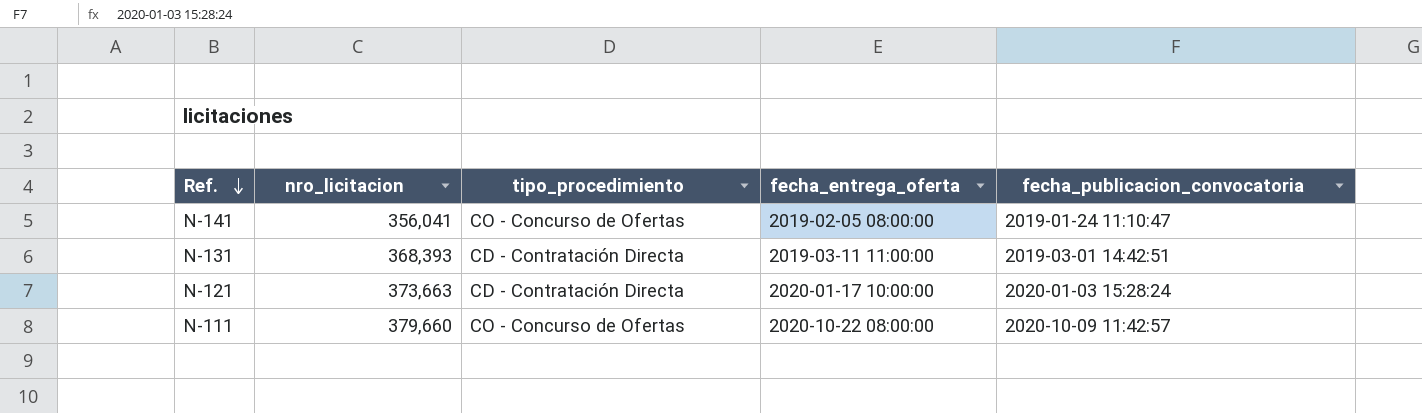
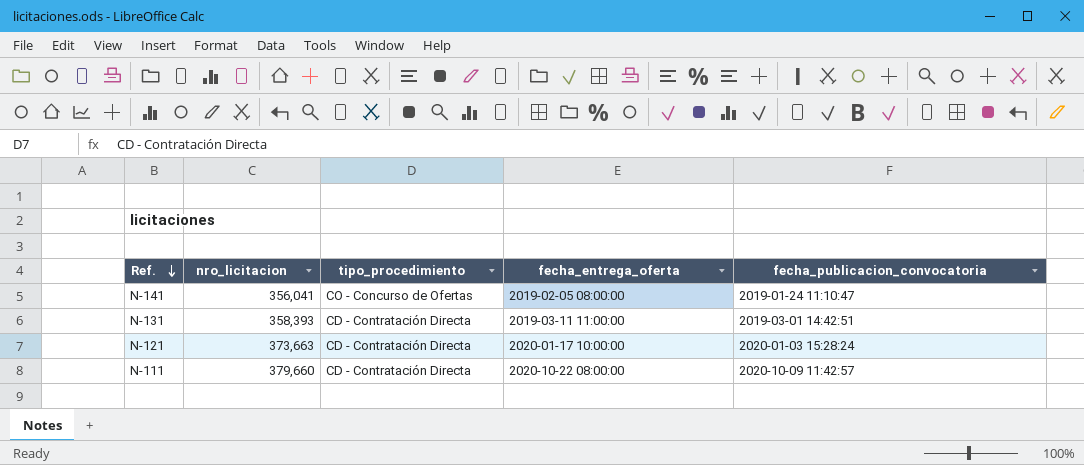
N-131 | nro_licitacion: 368,393 -> 358,393
N-111 | tipo_procedimiento: CO - Concurso de Ofertas -> CD - Contratación Directa

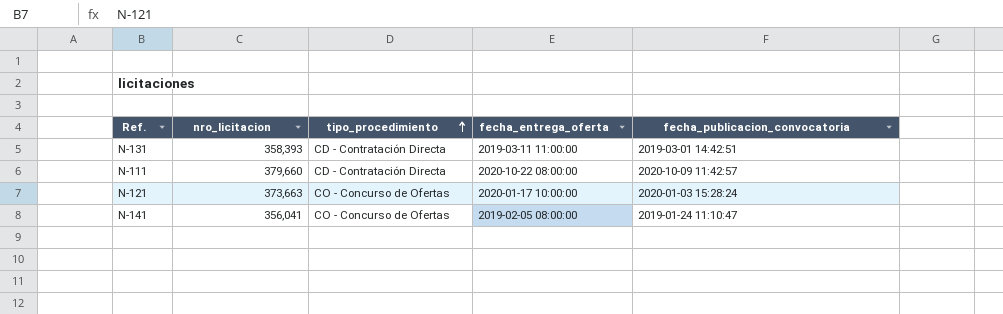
row order: Ref. descending -> tipo_procedimiento ascending
N-121 | tipo_procedimiento: CD - Contratación Directa -> CO - Concurso de Ofertas

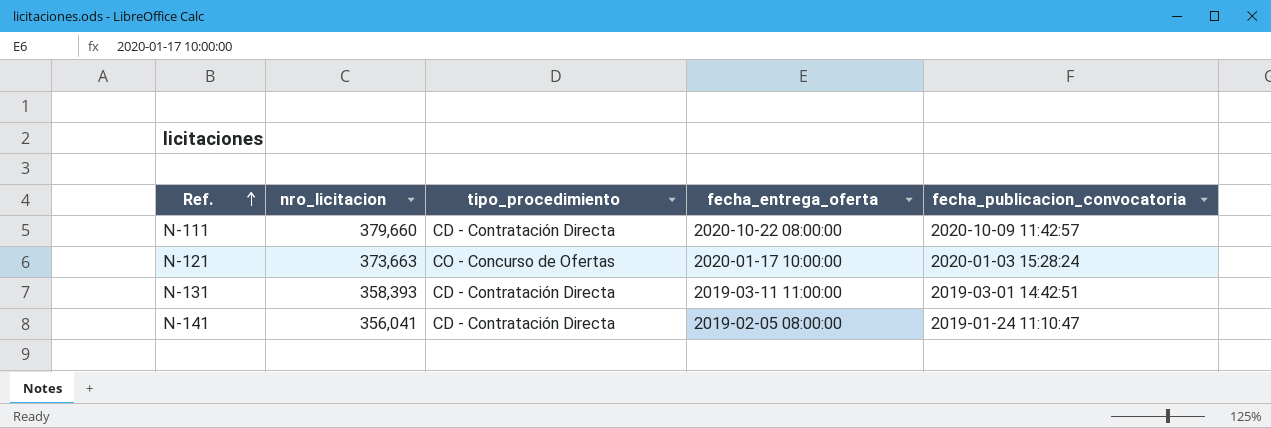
row order: tipo_procedimiento ascending -> Ref. ascending
N-141 | tipo_procedimiento: CO - Concurso de Ofertas -> CD - Contratación Directa

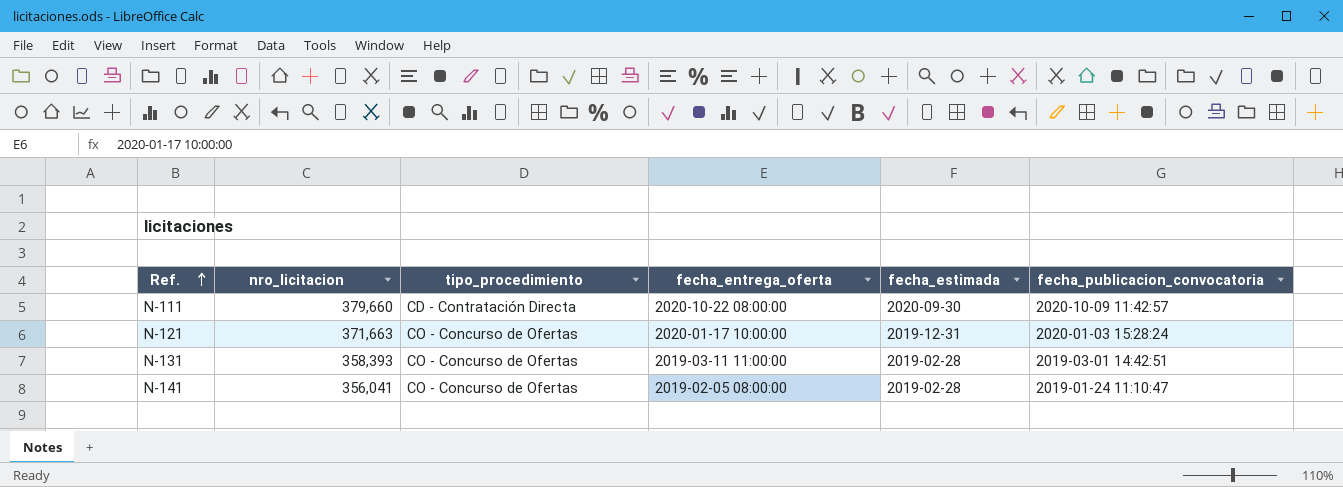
column fecha_estimada | position: none -> 5
N-121 | nro_licitacion: 373,663 -> 371,663
N-131 | tipo_procedimiento: CD - Contratación Directa -> CO - Concurso de Ofertas
N-141 | tipo_procedimiento: CD - Contratación Directa -> CO - Concurso de Ofertas

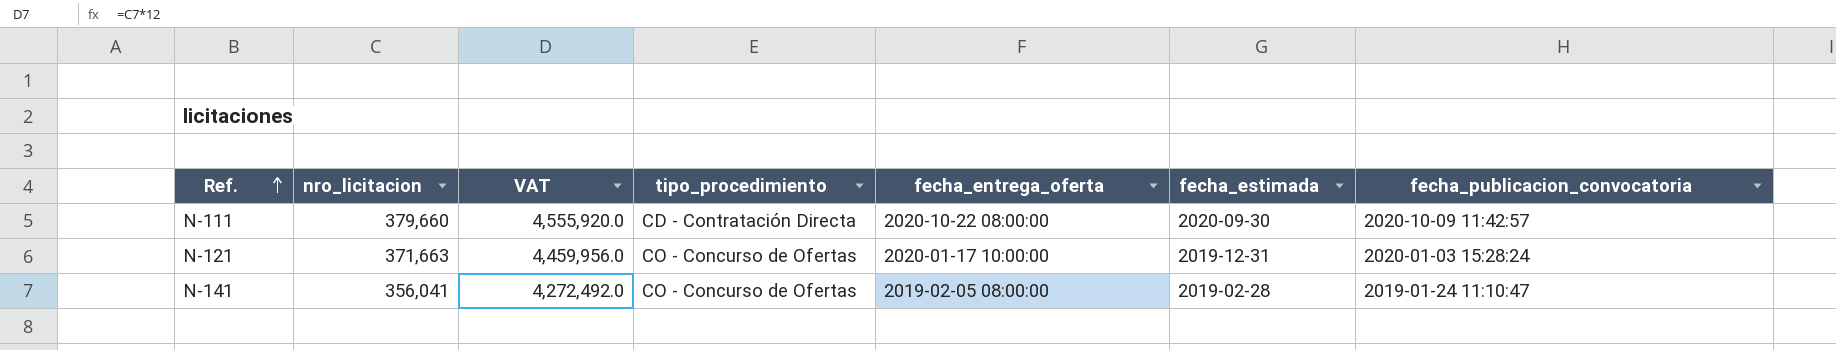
column VAT | formula: none -> [nro_licitacion] * 12
row N-131: 358,393 | CO - Concurso de Ofertas | 2019-03-11 11:00:00 | 2019-02-28 | 2019-03-01 14:42:51 -> none

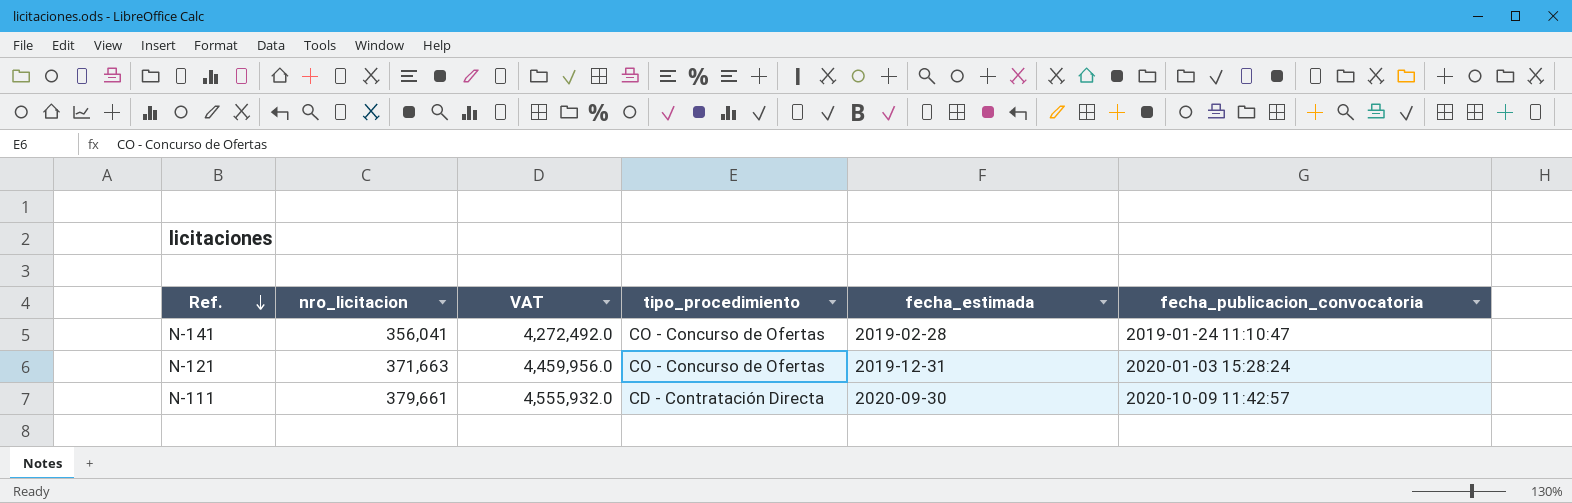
row order: Ref. ascending -> Ref. descending
column fecha_entrega_oferta | position: 5 -> none
N-111 | nro_licitacion: 379,660 -> 379,661
N-111 | VAT: 4,555,920.0 -> 4,555,932.0

